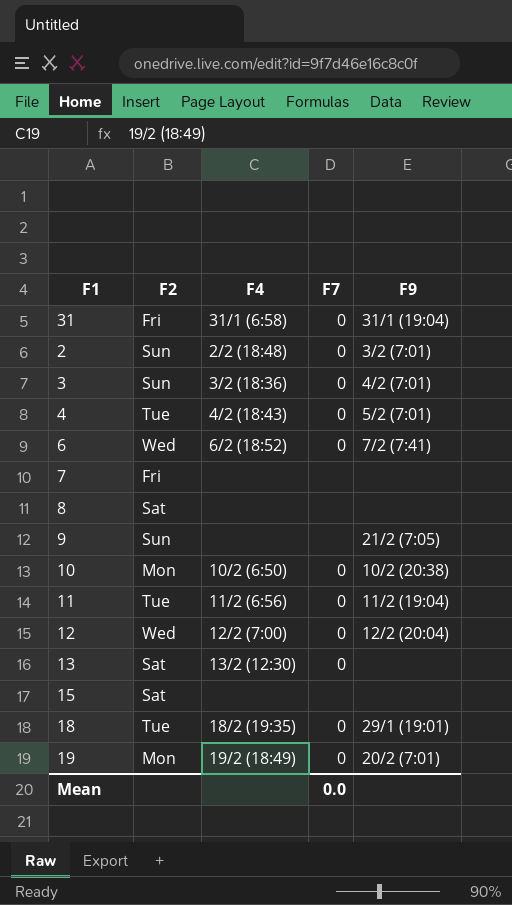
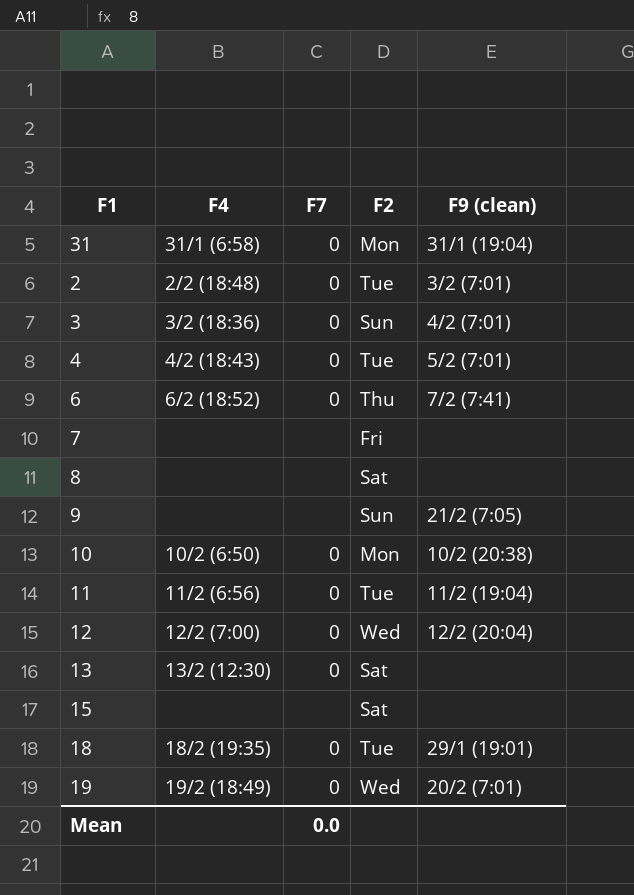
column F2 | position: 2 -> 4
column name: F9 -> F9 (clean)
31 | F2: Fri -> Mon
2 | F2: Sun -> Tue
6 | F2: Wed -> Thu
19 | F2: Mon -> Wed

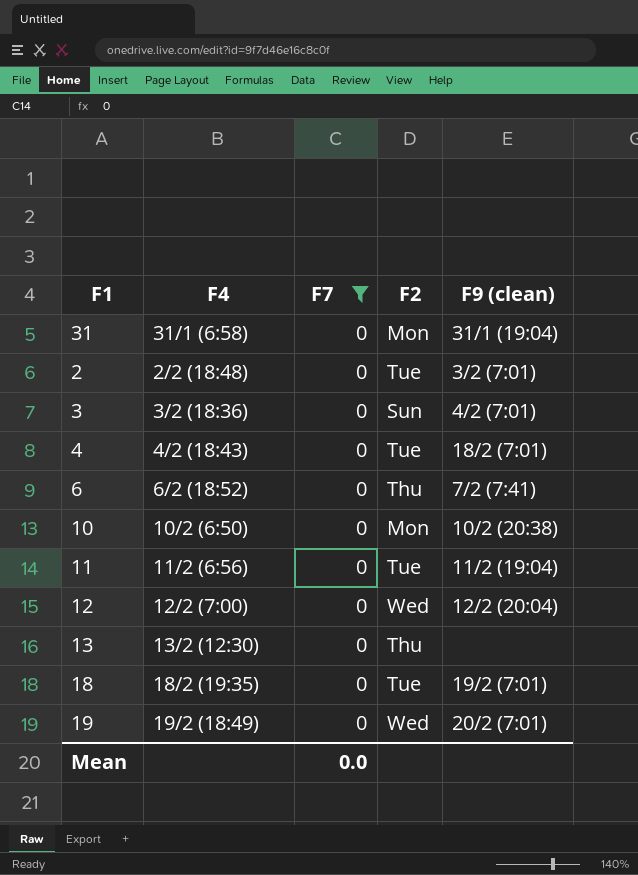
filter: none -> F7 = 0
4 | F9 (clean): 5/2 (7:01) -> 18/2 (7:01)
13 | F2: Sat -> Thu
18 | F9 (clean): 29/1 (19:01) -> 19/2 (7:01)

